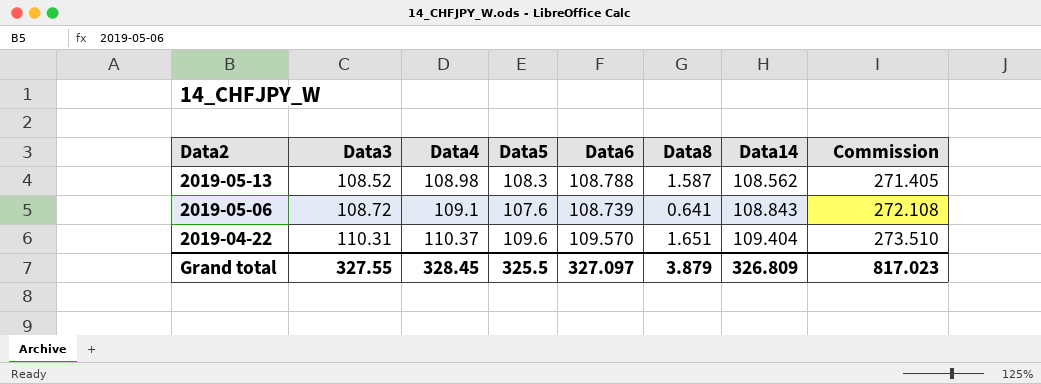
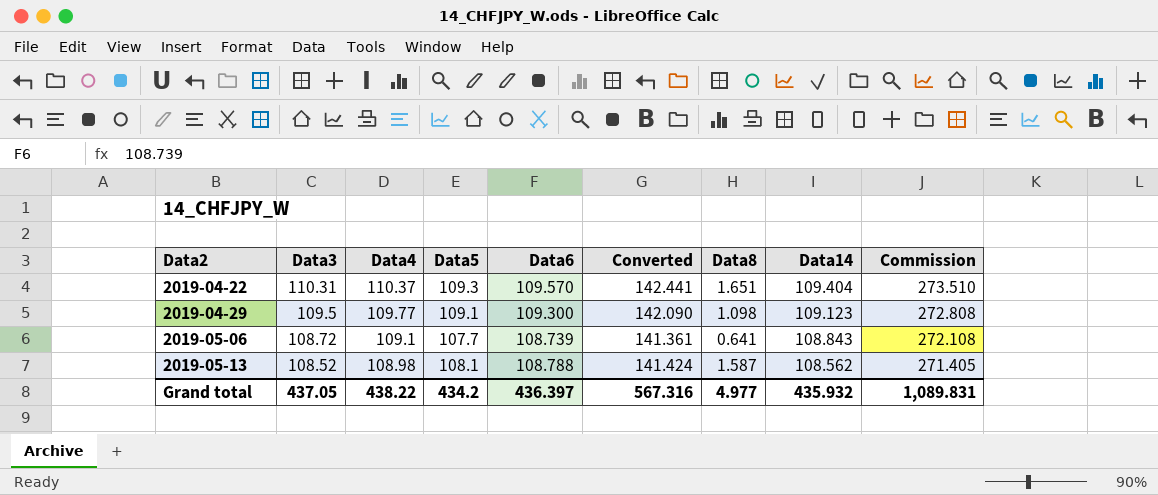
row order: Data2 descending -> Data2 ascending
column Converted | formula: none -> [Data6] * 1.3
2019-04-22 | Data5: 109.6 -> 109.3
row 2019-04-29: none -> 109.5 | 109.77 | 109.1 | 109.300 | 142.090 | 1.098 | 109.123 | 272.808
2019-05-06 | Data5: 107.6 -> 107.7
2019-05-13 | Data5: 108.3 -> 108.1
Grand total | Data3: 327.55 -> 437.05
Grand total | Data4: 328.45 -> 438.22
Grand total | Data5: 325.5 -> 434.2
Grand total | Data6: 327.097 -> 436.397
Grand total | Data8: 3.879 -> 4.977
Grand total | Data14: 326.809 -> 435.932
Grand total | Commission: 817.023 -> 1,089.831

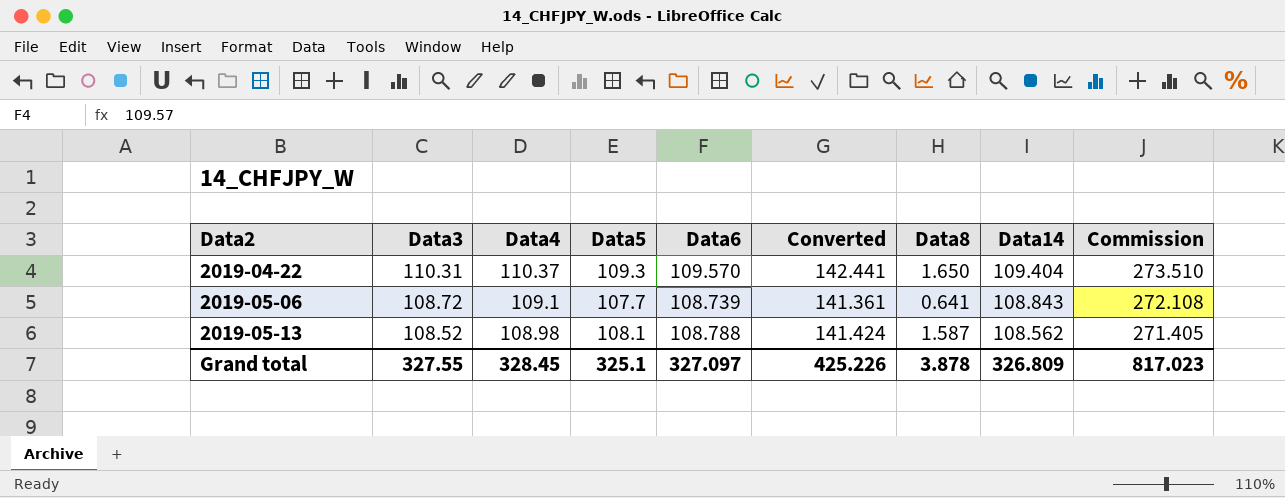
row 2019-04-29: 109.5 | 109.77 | 109.1 | 109.300 | 142.090 | 1.098 | 109.123 | 272.808 -> none
2019-04-22 | Data8: 1.651 -> 1.650
Grand total | Data3: 437.05 -> 327.55
Grand total | Data4: 438.22 -> 328.45
Grand total | Data5: 434.2 -> 325.1
Grand total | Data6: 436.397 -> 327.097
Grand total | Converted: 567.316 -> 425.226
Grand total | Data8: 4.977 -> 3.878
Grand total | Data14: 435.932 -> 326.809
Grand total | Commission: 1,089.831 -> 817.023

